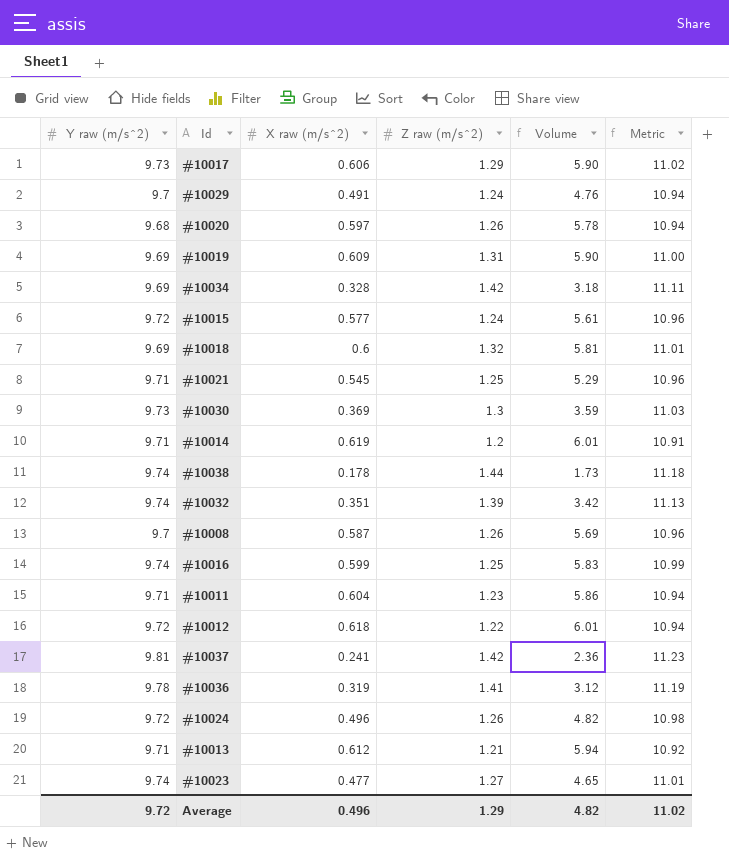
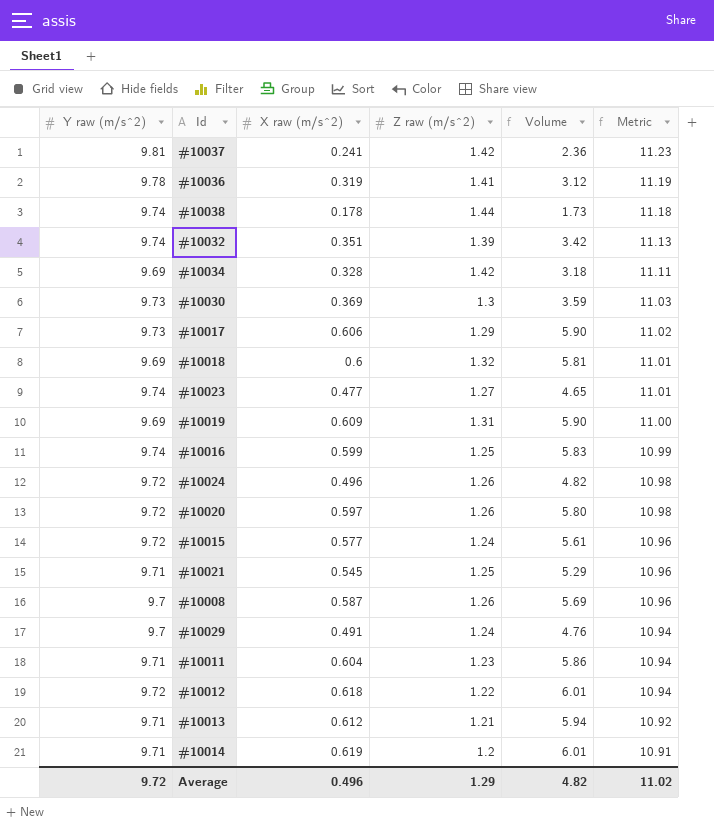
row order: none -> Metric descending
#10020 | Y raw (m/s^2): 9.68 -> 9.72
#10020 | Volume: 5.78 -> 5.80
#10020 | Metric: 10.94 -> 10.98

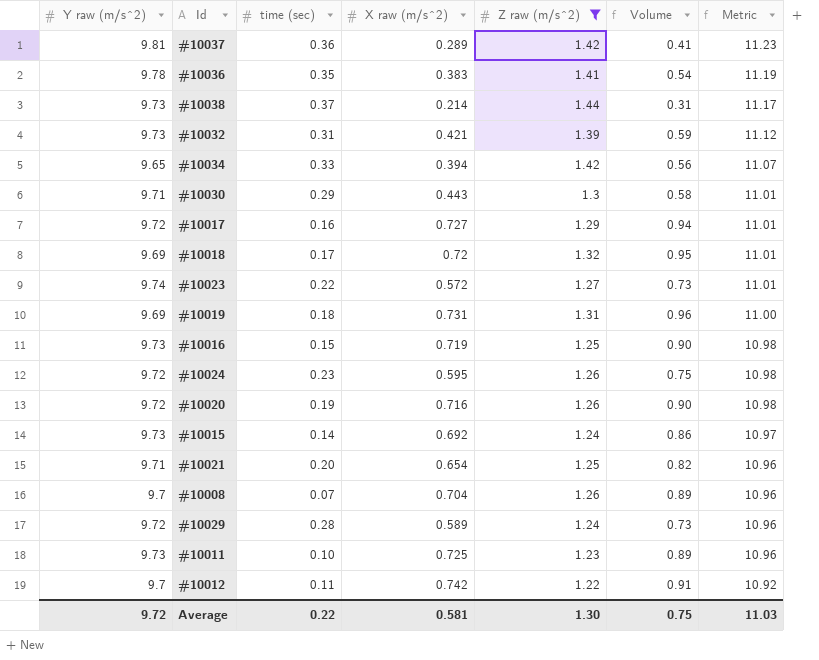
filter: none -> Z raw (m/s^2) >= 1.22
column time (sec) | position: none -> 3
column Volume | formula: [Y raw (m/s^2)] * [X raw (m/s^2)] -> [X raw (m/s^2)] * [Z raw (m/s^2)]
#10037 | X raw (m/s^2): 0.241 -> 0.289
#10036 | X raw (m/s^2): 0.319 -> 0.383
#10038 | Y raw (m/s^2): 9.74 -> 9.73
#10038 | X raw (m/s^2): 0.178 -> 0.214
#10038 | Metric: 11.18 -> 11.17
#10032 | Y raw (m/s^2): 9.74 -> 9.73
#10032 | X raw (m/s^2): 0.351 -> 0.421
#10032 | Metric: 11.13 -> 11.12
#10034 | Y raw (m/s^2): 9.69 -> 9.65
#10034 | X raw (m/s^2): 0.328 -> 0.394
#10034 | Metric: 11.11 -> 11.07
#10030 | Y raw (m/s^2): 9.73 -> 9.71
#10030 | X raw (m/s^2): 0.369 -> 0.443
#10030 | Metric: 11.03 -> 11.01
#10017 | Y raw (m/s^2): 9.73 -> 9.72
#10017 | X raw (m/s^2): 0.606 -> 0.727
#10017 | Metric: 11.02 -> 11.01
#10018 | X raw (m/s^2): 0.6 -> 0.72
#10023 | X raw (m/s^2): 0.477 -> 0.572
#10019 | X raw (m/s^2): 0.609 -> 0.731
#10016 | Y raw (m/s^2): 9.74 -> 9.73
#10016 | X raw (m/s^2): 0.599 -> 0.719
#10016 | Metric: 10.99 -> 10.98
#10024 | X raw (m/s^2): 0.496 -> 0.595
#10020 | X raw (m/s^2): 0.597 -> 0.716
#10015 | Y raw (m/s^2): 9.72 -> 9.73
#10015 | X raw (m/s^2): 0.577 -> 0.692
#10015 | Metric: 10.96 -> 10.97
#10021 | X raw (m/s^2): 0.545 -> 0.654
#10008 | X raw (m/s^2): 0.587 -> 0.704
#10029 | Y raw (m/s^2): 9.7 -> 9.72
#10029 | X raw (m/s^2): 0.491 -> 0.589
#10029 | Metric: 10.94 -> 10.96
#10011 | Y raw (m/s^2): 9.71 -> 9.73
#10011 | X raw (m/s^2): 0.604 -> 0.725
#10011 | Metric: 10.94 -> 10.96
#10012 | Y raw (m/s^2): 9.72 -> 9.7
#10012 | X raw (m/s^2): 0.618 -> 0.742
#10012 | Metric: 10.94 -> 10.92
Average | X raw (m/s^2): 0.496 -> 0.581
Average | Z raw (m/s^2): 1.29 -> 1.30
Average | Volume: 4.82 -> 0.75
Average | Metric: 11.02 -> 11.03

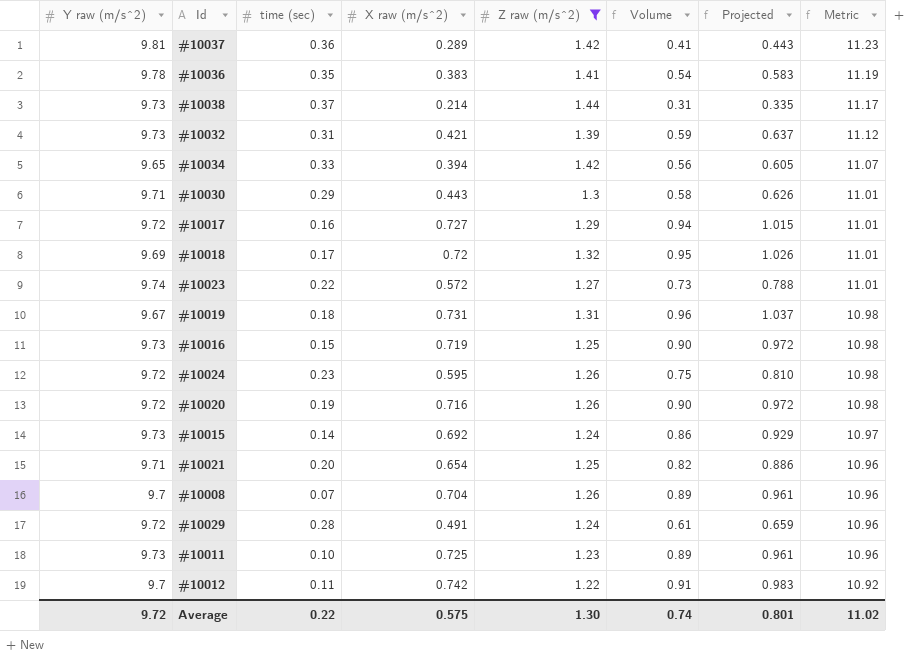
column Projected | formula: none -> [Volume] * 1.08
#10019 | Y raw (m/s^2): 9.69 -> 9.67
#10019 | Metric: 11.00 -> 10.98
#10029 | X raw (m/s^2): 0.589 -> 0.491
#10029 | Volume: 0.73 -> 0.61
Average | X raw (m/s^2): 0.581 -> 0.575
Average | Volume: 0.75 -> 0.74
Average | Metric: 11.03 -> 11.02

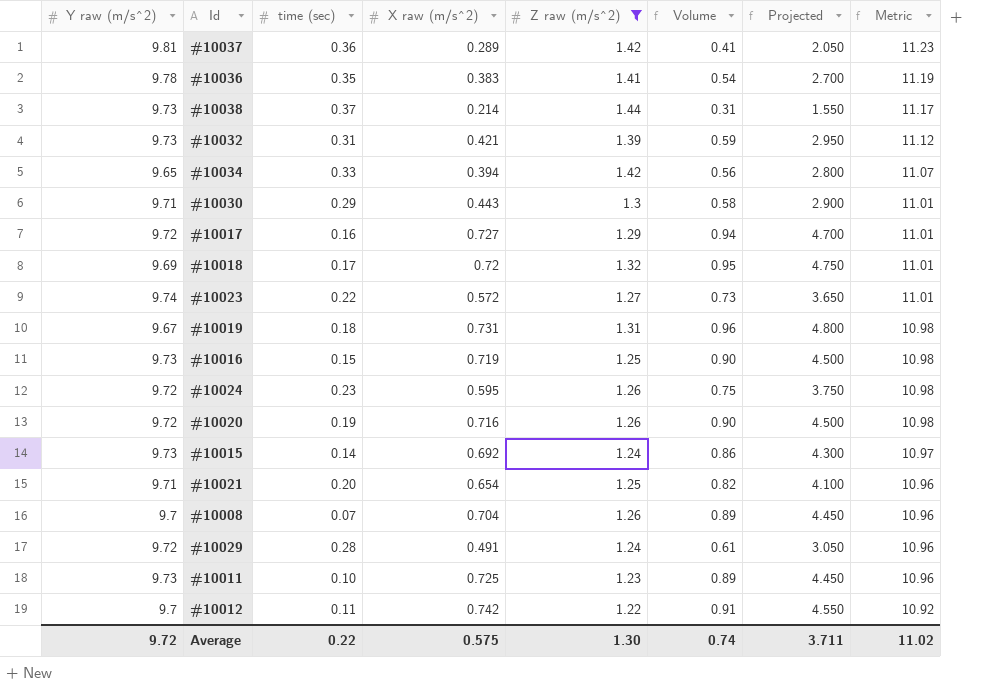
column Projected | formula: [Volume] * 1.08 -> [Volume] * 5
Average | Projected: 0.801 -> 3.711

